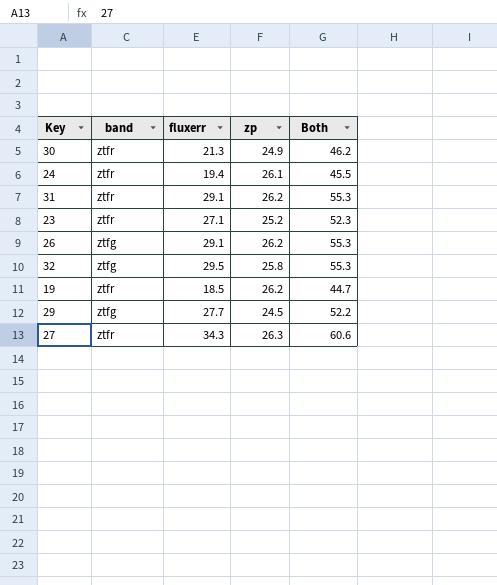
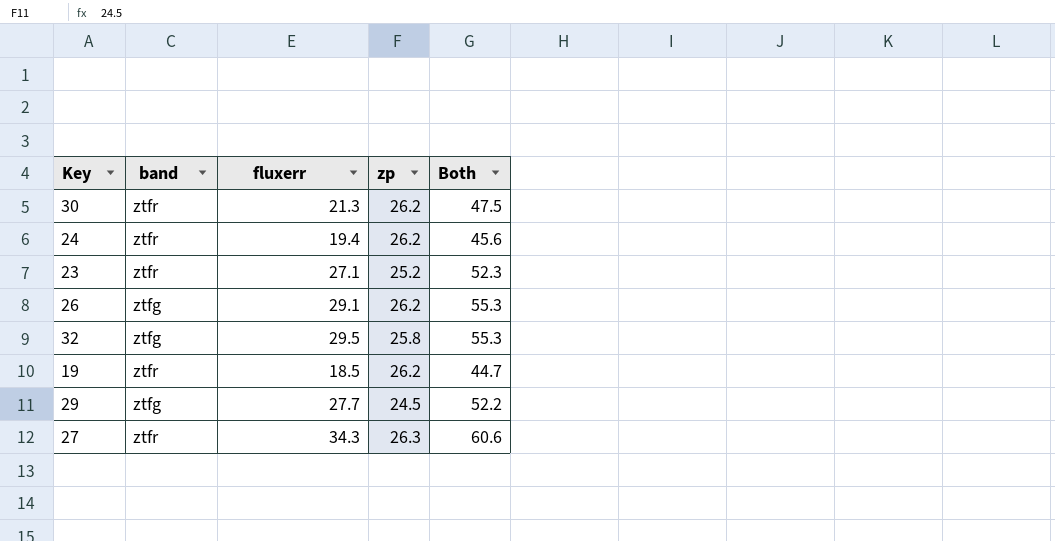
row 31: ztfr | 29.1 | 26.2 | 55.3 -> none
30 | zp: 24.9 -> 26.2
30 | Both: 46.2 -> 47.5
24 | zp: 26.1 -> 26.2
24 | Both: 45.5 -> 45.6

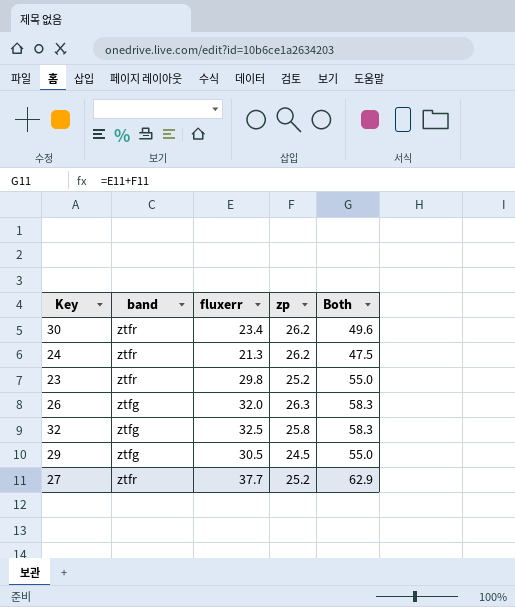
row 19: ztfr | 18.5 | 26.2 | 44.7 -> none
30 | fluxerr: 21.3 -> 23.4
30 | Both: 47.5 -> 49.6
24 | fluxerr: 19.4 -> 21.3
24 | Both: 45.6 -> 47.5
23 | fluxerr: 27.1 -> 29.8
23 | Both: 52.3 -> 55.0
26 | fluxerr: 29.1 -> 32.0
26 | zp: 26.2 -> 26.3
26 | Both: 55.3 -> 58.3
32 | fluxerr: 29.5 -> 32.5
32 | Both: 55.3 -> 58.3
29 | fluxerr: 27.7 -> 30.5
29 | Both: 52.2 -> 55.0
27 | fluxerr: 34.3 -> 37.7
27 | zp: 26.3 -> 25.2
27 | Both: 60.6 -> 62.9

